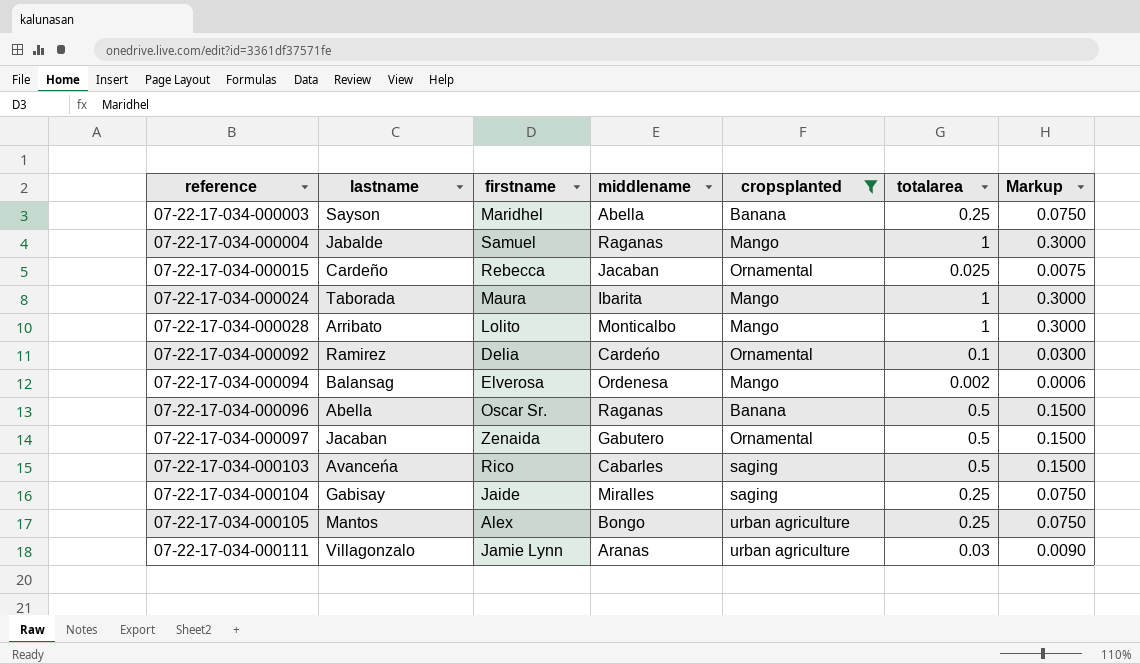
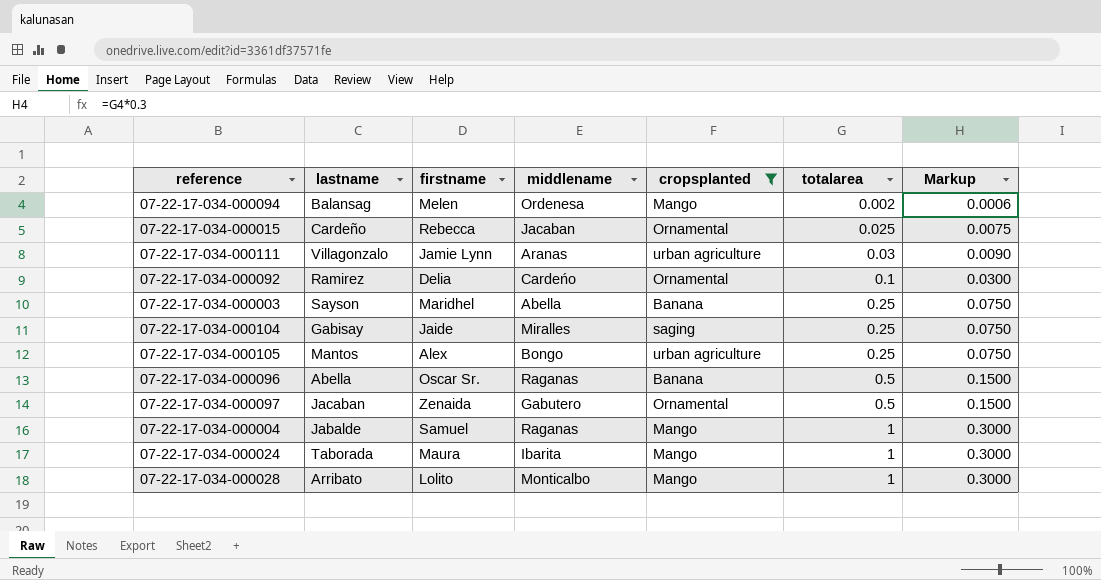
row order: reference ascending -> totalarea ascending
row 07-22-17-034-000103: Avanceńa | Rico | Cabarles | saging | 0.5 | 0.1500 -> none
07-22-17-034-000094 | firstname: Elverosa -> Melen

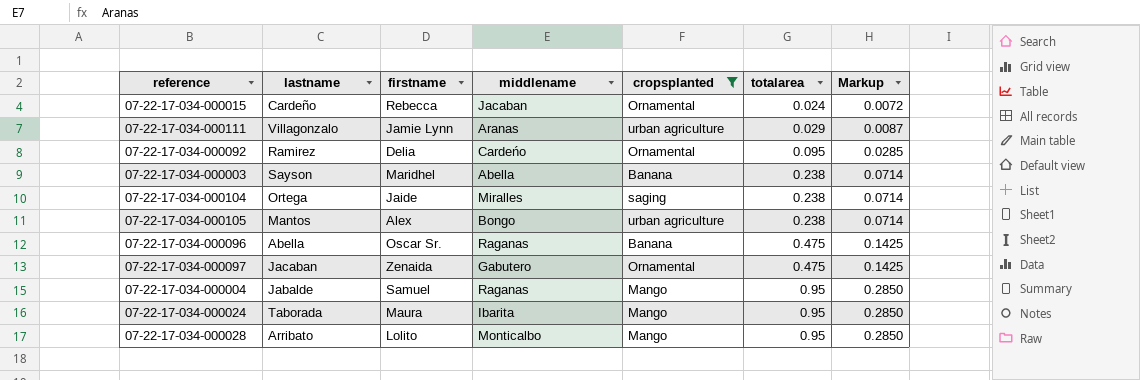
row 07-22-17-034-000094: Balansag | Melen | Ordenesa | Mango | 0.002 | 0.0006 -> none
07-22-17-034-000015 | totalarea: 0.025 -> 0.024
07-22-17-034-000015 | Markup: 0.0075 -> 0.0072
07-22-17-034-000111 | totalarea: 0.03 -> 0.029
07-22-17-034-000111 | Markup: 0.0090 -> 0.0087
07-22-17-034-000092 | totalarea: 0.1 -> 0.095
07-22-17-034-000092 | Markup: 0.0300 -> 0.0285
07-22-17-034-000003 | totalarea: 0.25 -> 0.238
07-22-17-034-000003 | Markup: 0.0750 -> 0.0714
07-22-17-034-000104 | lastname: Gabisay -> Ortega
07-22-17-034-000104 | totalarea: 0.25 -> 0.238
07-22-17-034-000104 | Markup: 0.0750 -> 0.0714
07-22-17-034-000105 | totalarea: 0.25 -> 0.238
07-22-17-034-000105 | Markup: 0.0750 -> 0.0714
07-22-17-034-000096 | totalarea: 0.5 -> 0.475
07-22-17-034-000096 | Markup: 0.1500 -> 0.1425
07-22-17-034-000097 | totalarea: 0.5 -> 0.475
07-22-17-034-000097 | Markup: 0.1500 -> 0.1425
07-22-17-034-000004 | totalarea: 1 -> 0.95
07-22-17-034-000004 | Markup: 0.3000 -> 0.2850
07-22-17-034-000024 | totalarea: 1 -> 0.95
07-22-17-034-000024 | Markup: 0.3000 -> 0.2850
07-22-17-034-000028 | totalarea: 1 -> 0.95
07-22-17-034-000028 | Markup: 0.3000 -> 0.2850

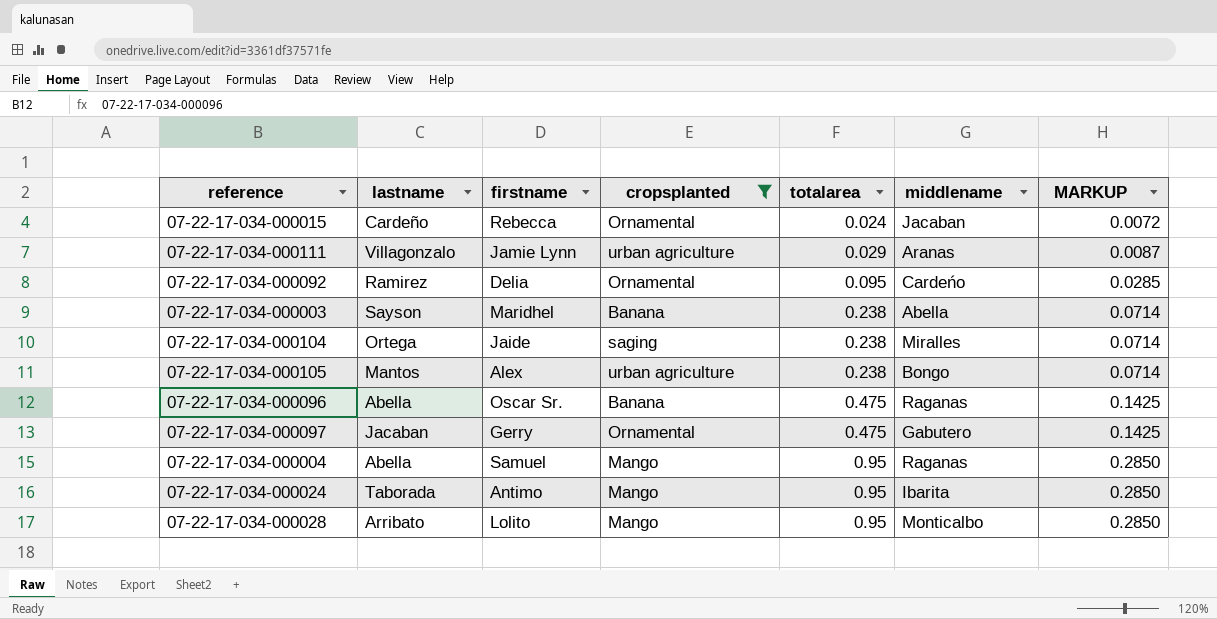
column middlename | position: 4 -> 6
column name: Markup -> MARKUP
07-22-17-034-000097 | firstname: Zenaida -> Gerry
07-22-17-034-000004 | lastname: Jabalde -> Abella
07-22-17-034-000024 | firstname: Maura -> Antimo

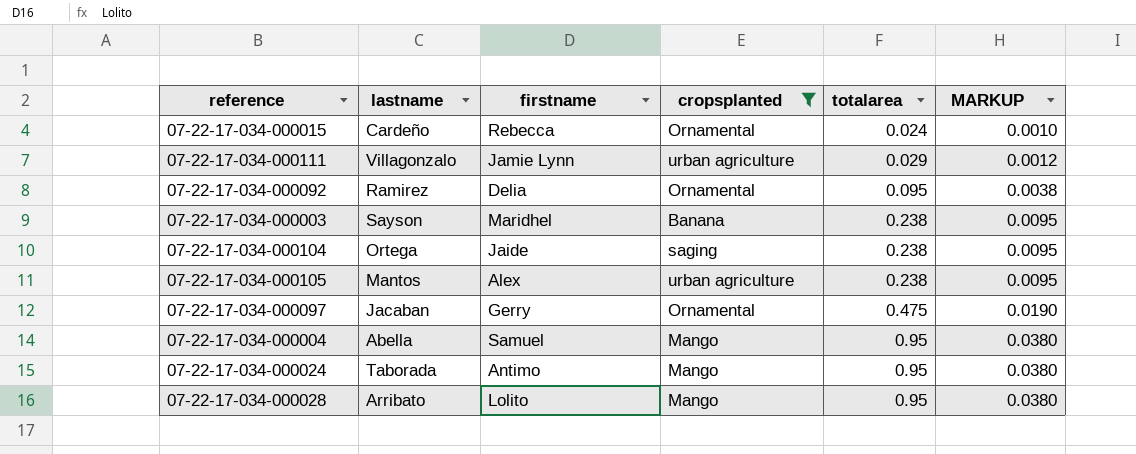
column middlename | position: 6 -> none
column MARKUP | formula: [totalarea] * 0.3 -> [totalarea] * 0.04
row 07-22-17-034-000096: Abella | Oscar Sr. | Banana | 0.475 | Raganas | 0.1425 -> none

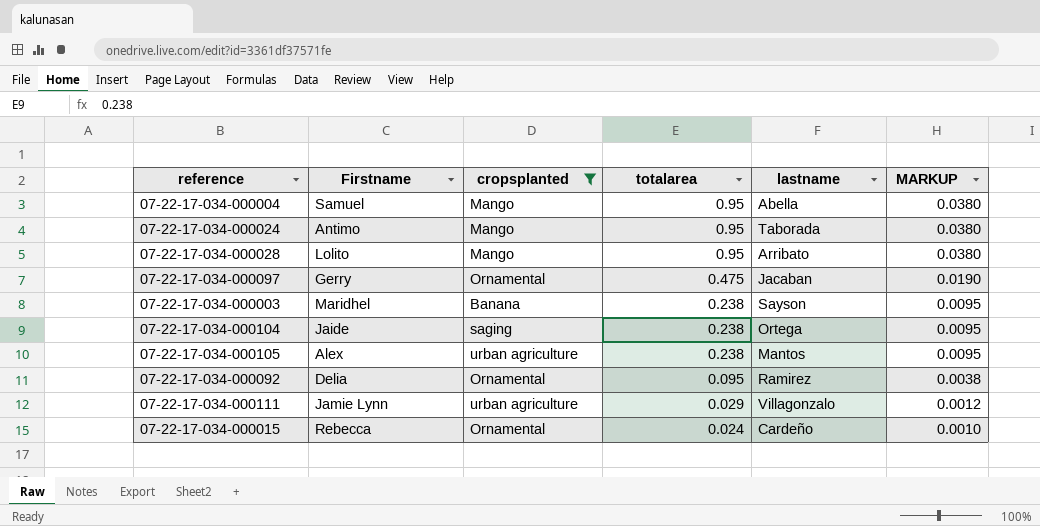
row order: totalarea ascending -> totalarea descending
column name: firstname -> Firstname
column lastname | position: 2 -> 5

